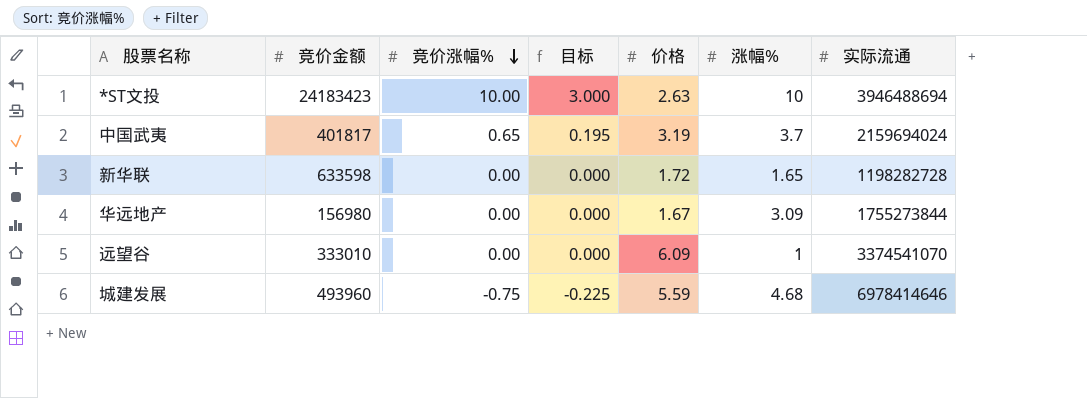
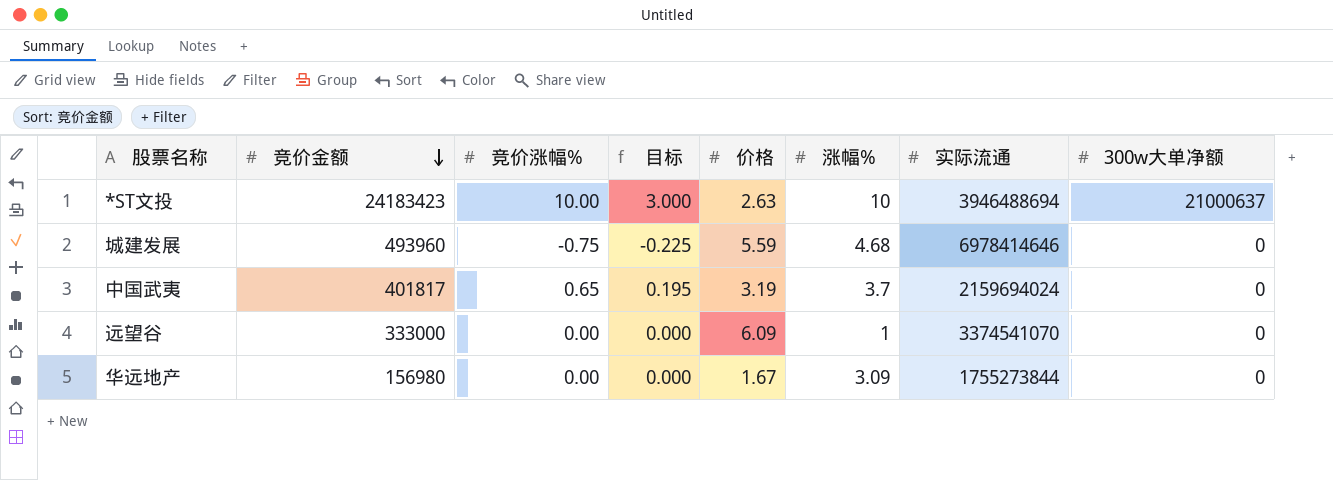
row order: 竞价涨幅% descending -> 竞价金额 descending
column 300w大单净额 | position: none -> 8
row 新华联: 633598 | 0.00 | 0.000 | 1.72 | 1.65 | 1198282728 -> none
远望谷 | 竞价金额: 333010 -> 333000

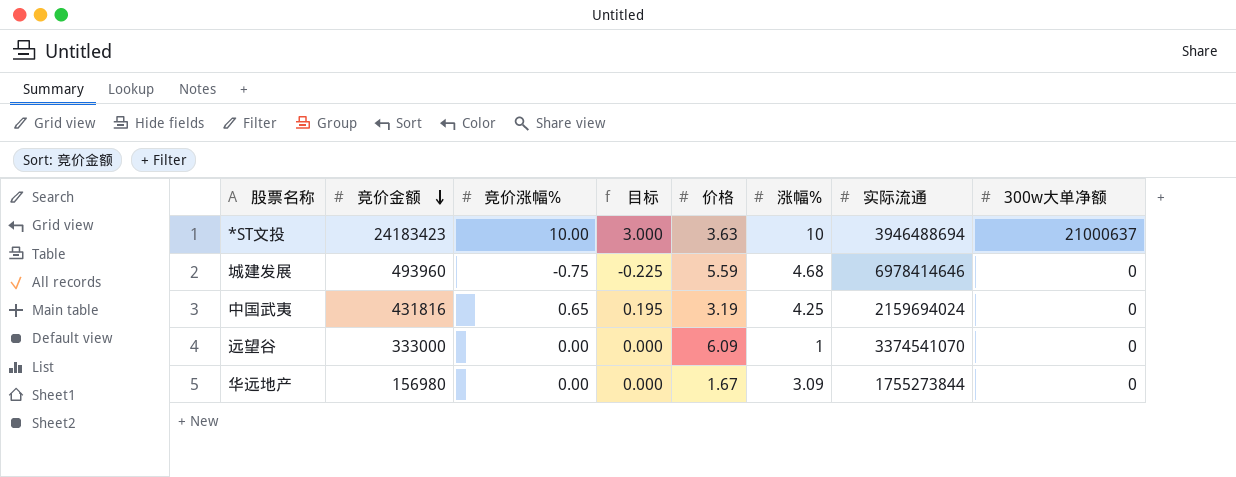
*ST文投 | 价格: 2.63 -> 3.63
中国武夷 | 竞价金额: 401817 -> 431816
中国武夷 | 涨幅%: 3.7 -> 4.25

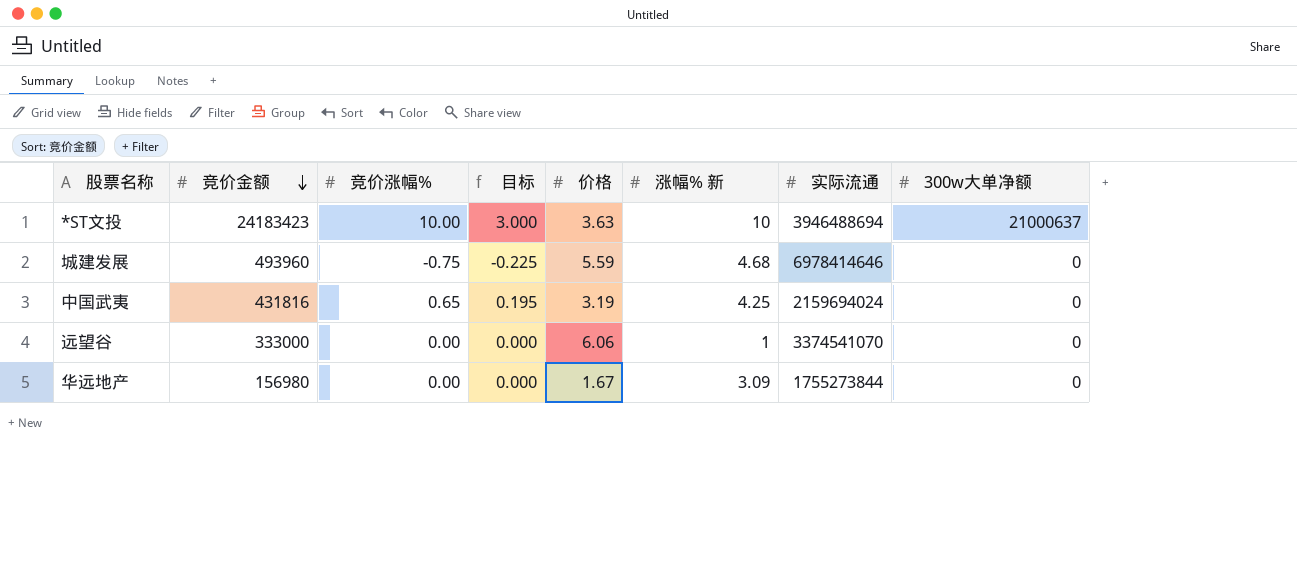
column name: 涨幅% -> 涨幅% 新
远望谷 | 价格: 6.09 -> 6.06

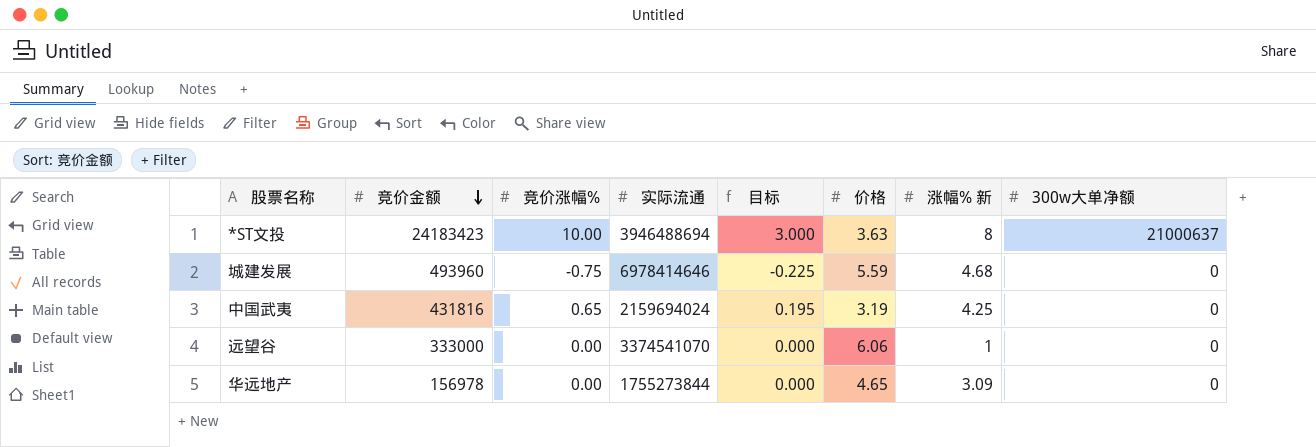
column 实际流通 | position: 7 -> 4
*ST文投 | 涨幅% 新: 10 -> 8
华远地产 | 竞价金额: 156980 -> 156978
华远地产 | 价格: 1.67 -> 4.65

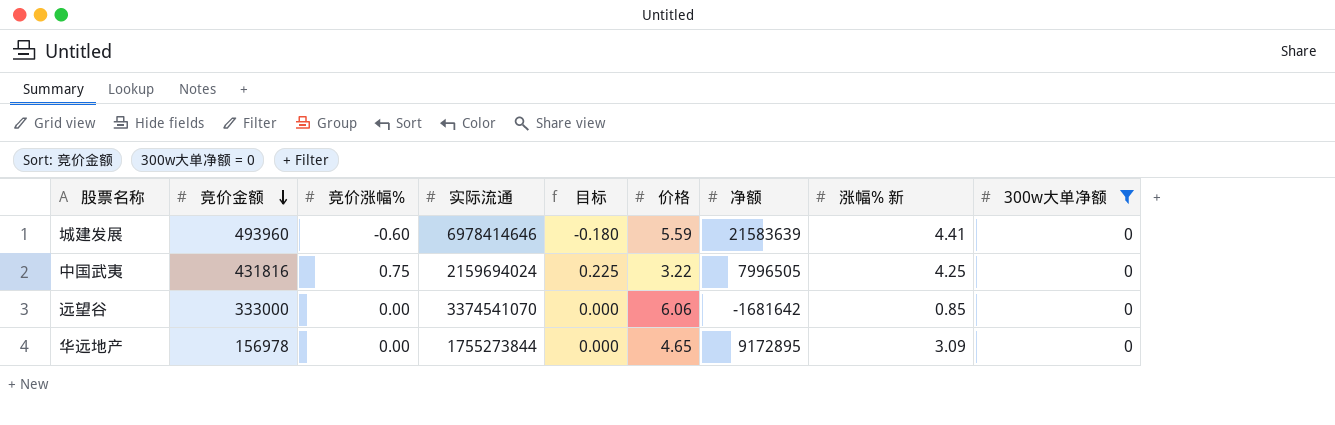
filter: none -> 300w大单净额 = 0
column 净额 | position: none -> 7
城建发展 | 竞价涨幅%: -0.75 -> -0.60
城建发展 | 目标: -0.225 -> -0.180
城建发展 | 涨幅% 新: 4.68 -> 4.41
中国武夷 | 竞价涨幅%: 0.65 -> 0.75
中国武夷 | 目标: 0.195 -> 0.225
中国武夷 | 价格: 3.19 -> 3.22
远望谷 | 涨幅% 新: 1 -> 0.85

